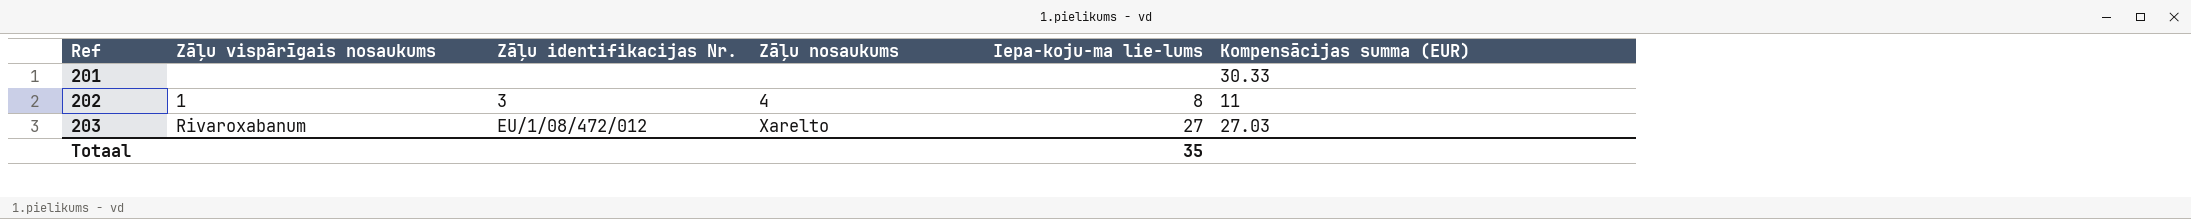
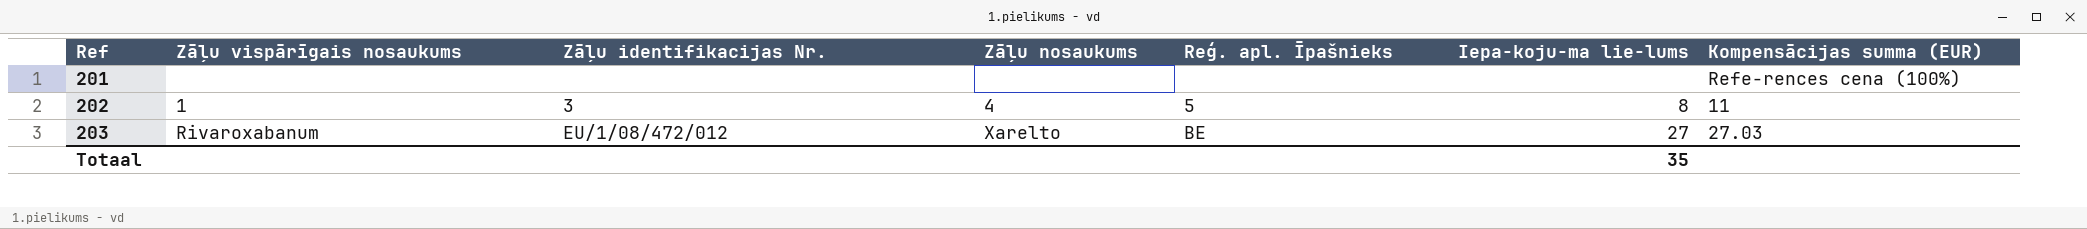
column Reģ. apl. Īpašnieks | position: none -> 5
201 | Kompensācijas summa (EUR): 30.33 -> Refe-rences cena (100%)

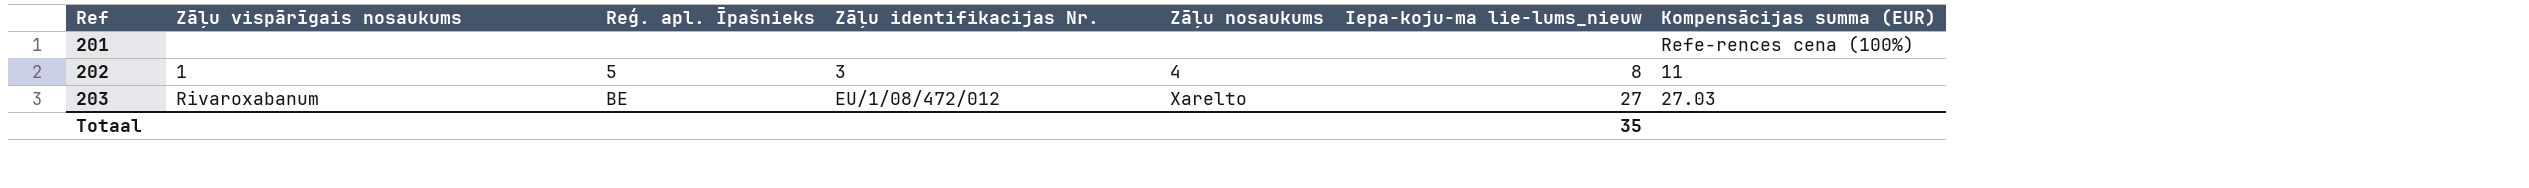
column Reģ. apl. Īpašnieks | position: 5 -> 3
column name: Iepa-koju-ma lie-lums -> Iepa-koju-ma lie-lums_nieuw

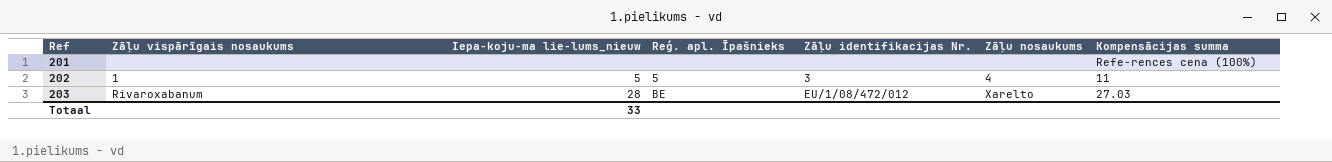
column Iepa-koju-ma lie-lums_nieuw | position: 6 -> 3
column name: Kompensācijas summa (EUR) -> Kompensācijas summa
202 | Iepa-koju-ma lie-lums_nieuw: 8 -> 5
203 | Iepa-koju-ma lie-lums_nieuw: 27 -> 28
Totaal | Iepa-koju-ma lie-lums_nieuw: 35 -> 33

